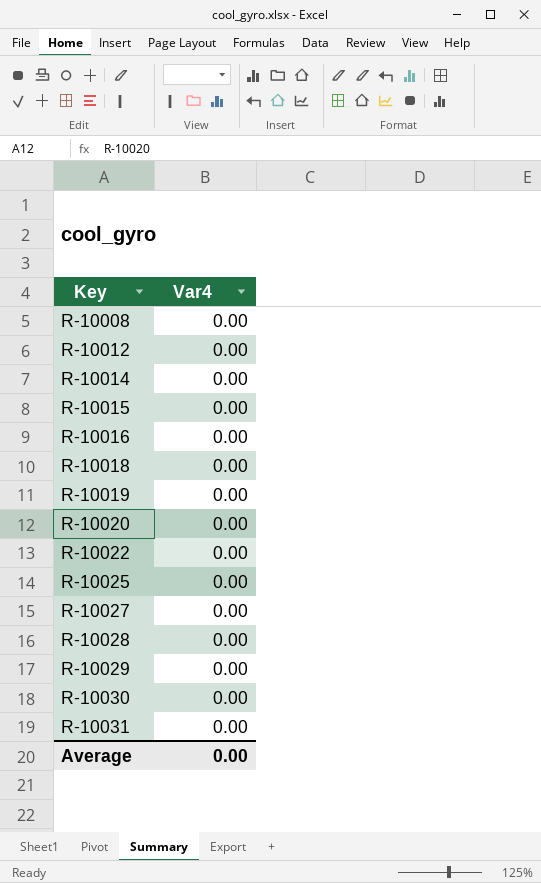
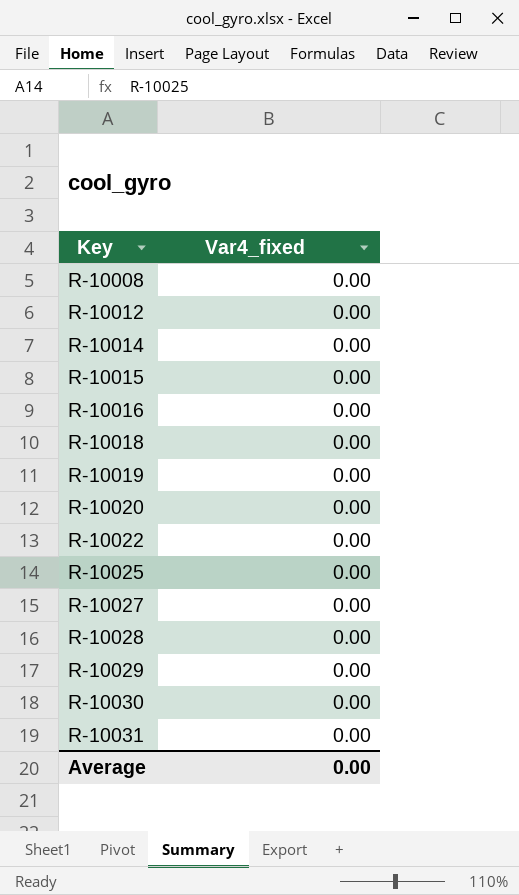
column name: Var4 -> Var4_fixed

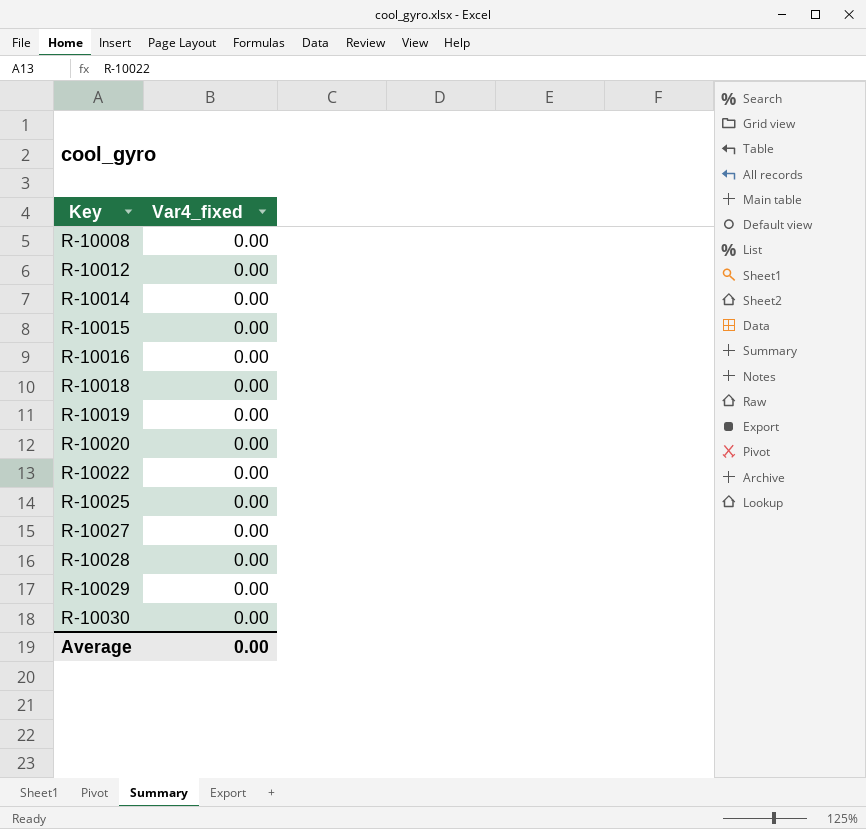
row R-10031: 0.00 -> none

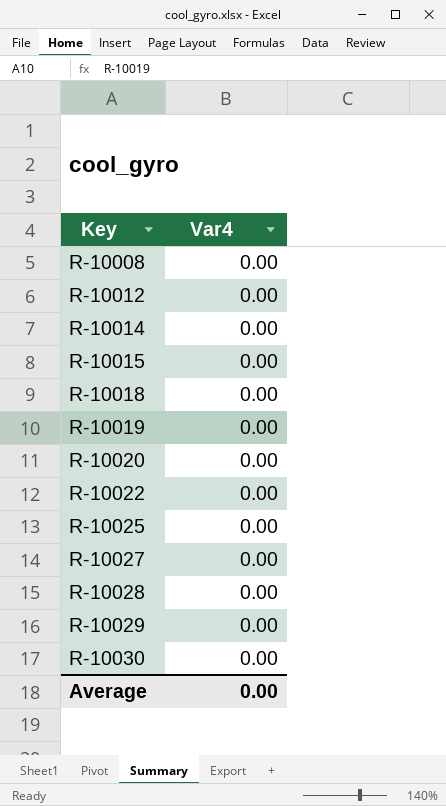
column name: Var4_fixed -> Var4
row R-10016: 0.00 -> none

